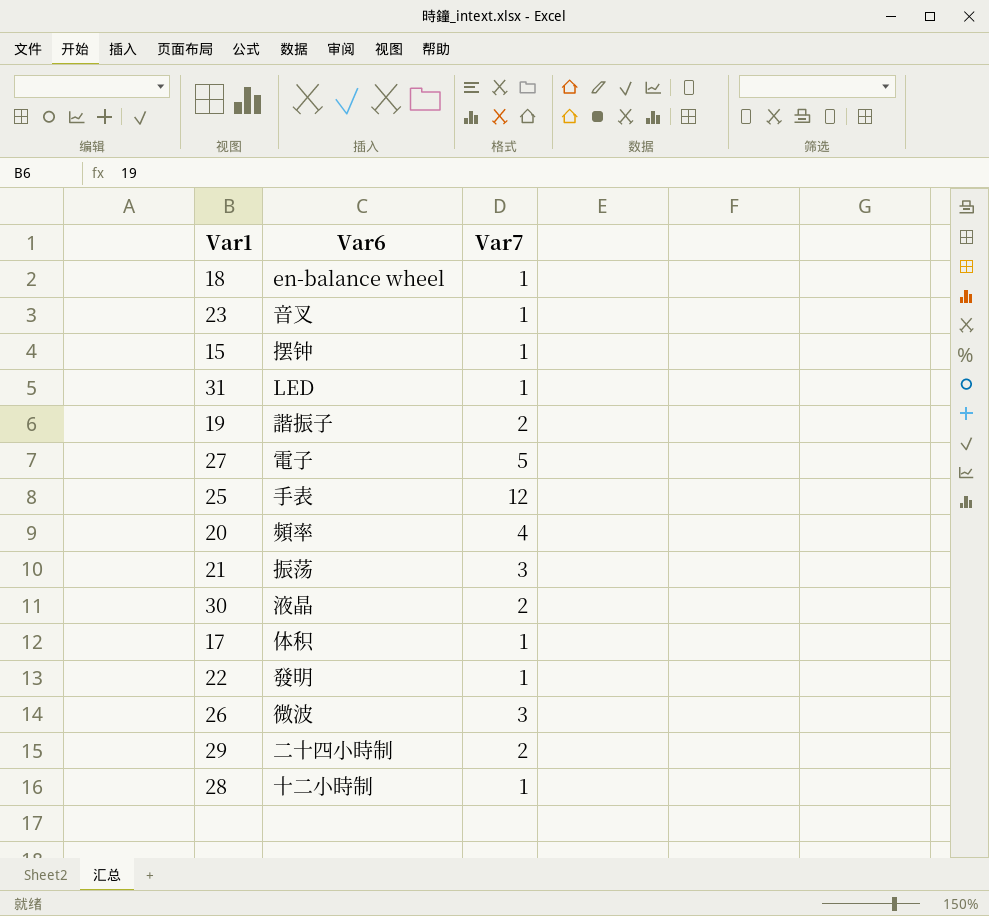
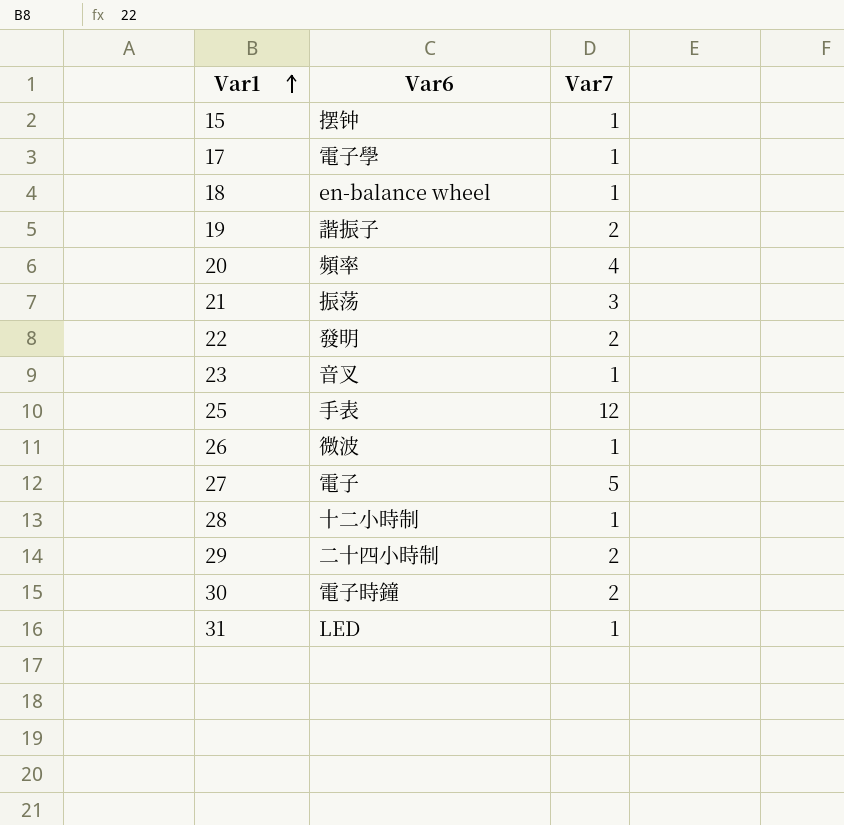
row order: none -> Var1 ascending
17 | Var6: 体积 -> 電子學
22 | Var7: 1 -> 2
26 | Var7: 3 -> 1
30 | Var6: 液晶 -> 電子時鐘

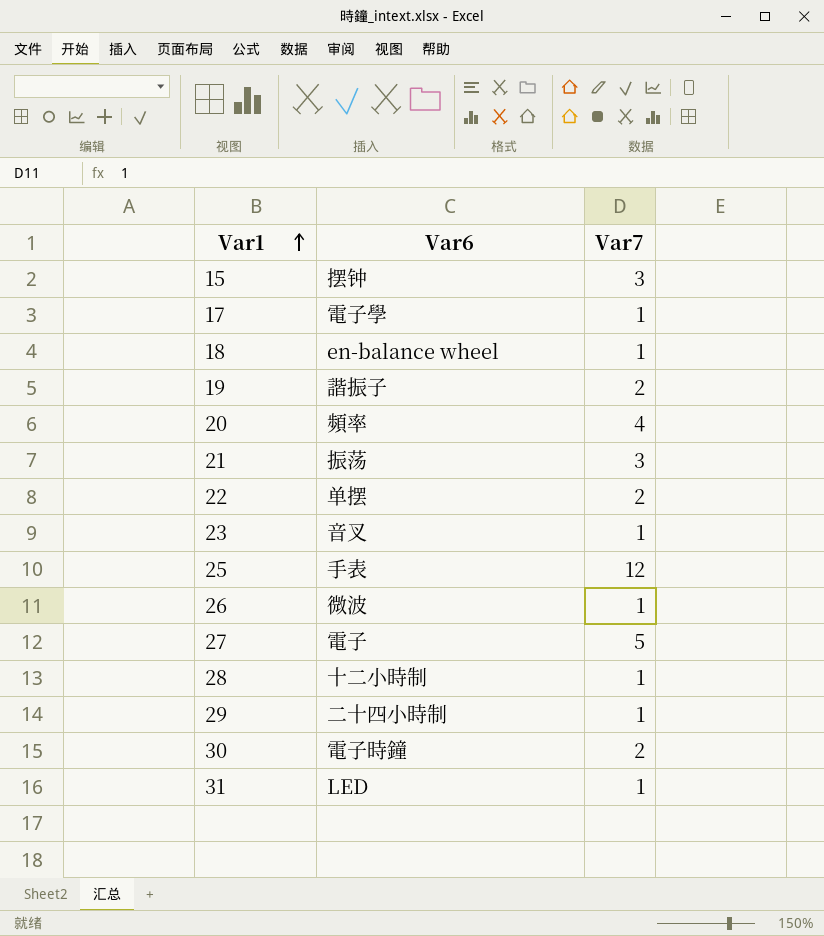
15 | Var7: 1 -> 3
22 | Var6: 發明 -> 单摆
29 | Var7: 2 -> 1

